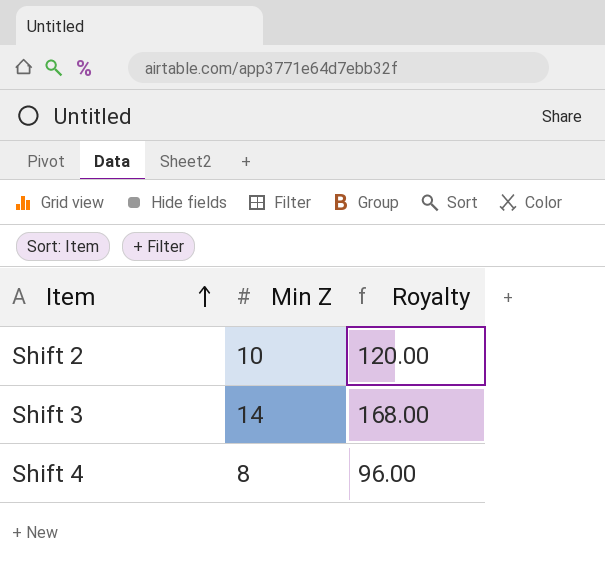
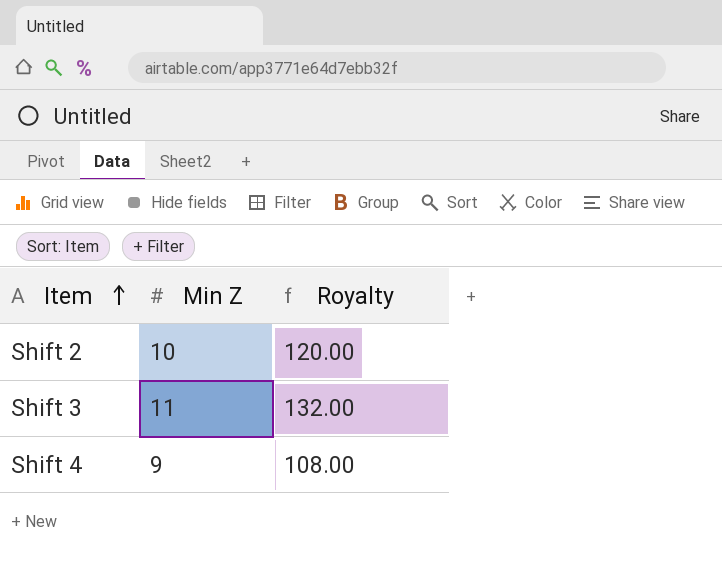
Shift 3 | Min Z: 14 -> 11
Shift 3 | Royalty: 168.00 -> 132.00
Shift 4 | Min Z: 8 -> 9
Shift 4 | Royalty: 96.00 -> 108.00

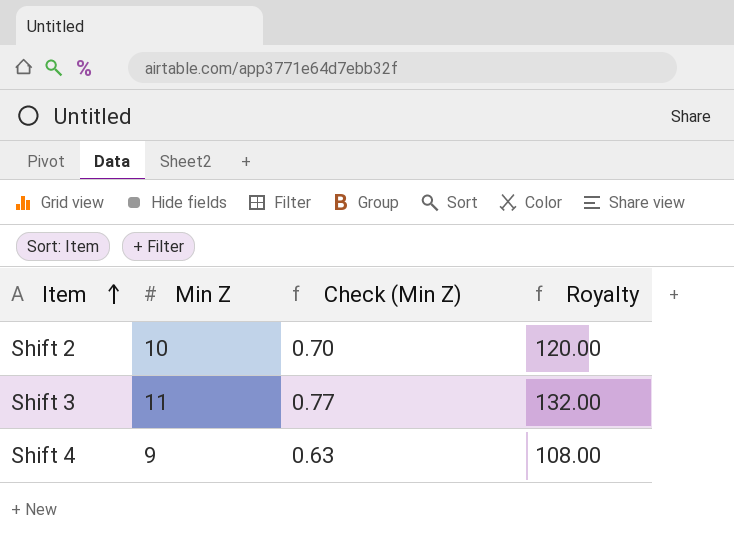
column Check (Min Z) | formula: none -> [Min Z] * 0.07

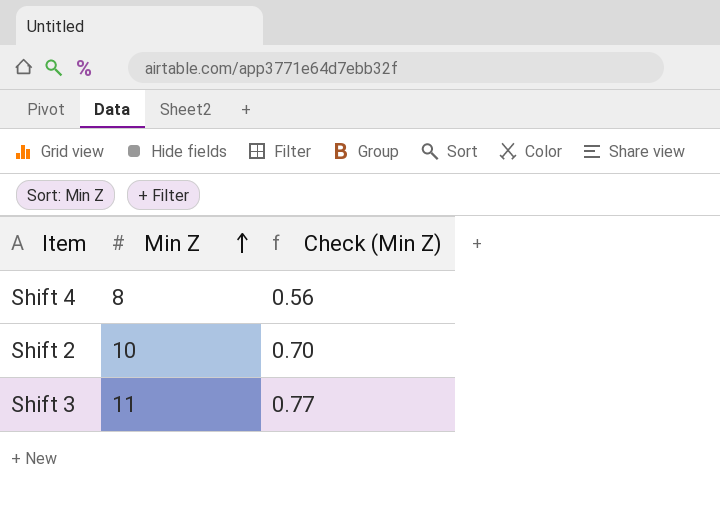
row order: Item ascending -> Min Z ascending
column Royalty | formula: [Min Z] * 12 -> none
Shift 4 | Min Z: 9 -> 8
Shift 4 | Check (Min Z): 0.63 -> 0.56

